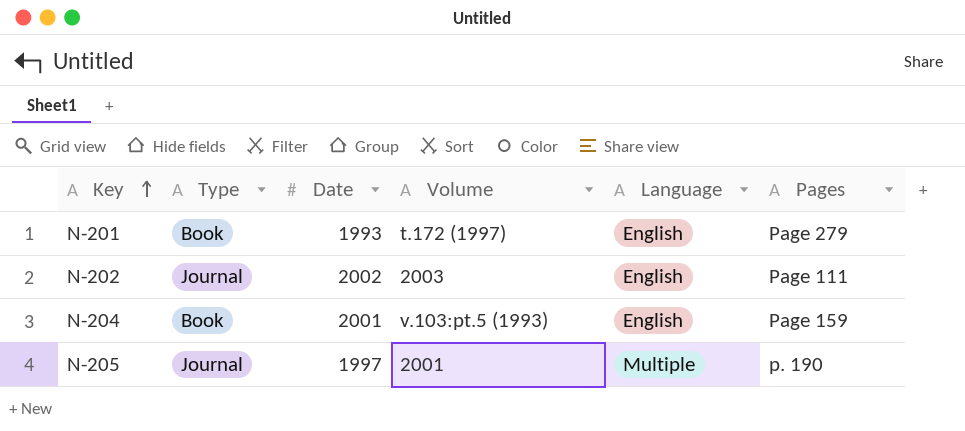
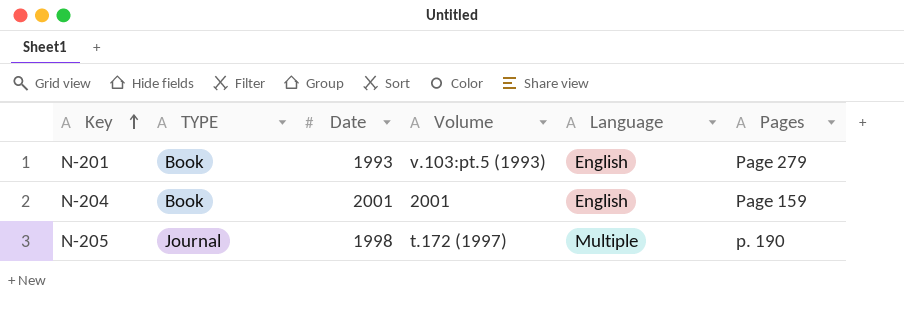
column name: Type -> TYPE
row N-202: Journal | 2002 | 2003 | English | Page 111 -> none
N-201 | Volume: t.172 (1997) -> v.103:pt.5 (1993)
N-204 | Volume: v.103:pt.5 (1993) -> 2001
N-205 | Date: 1997 -> 1998
N-205 | Volume: 2001 -> t.172 (1997)

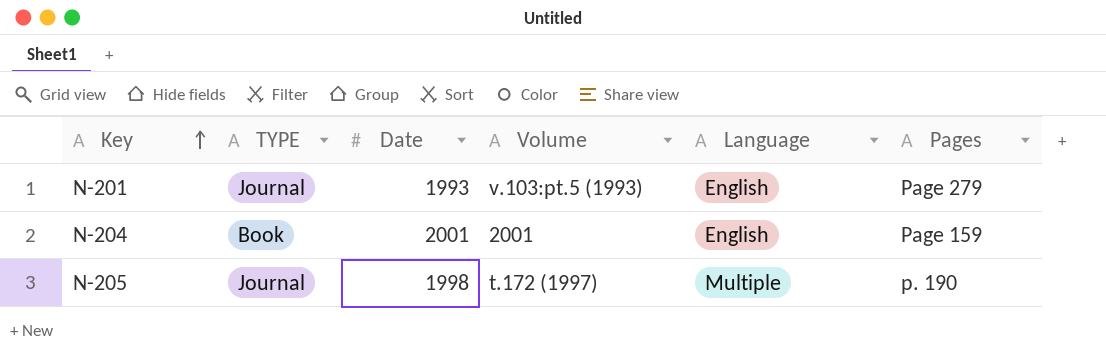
N-201 | TYPE: Book -> Journal

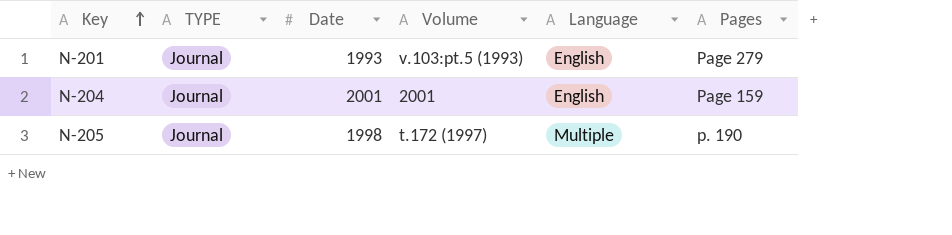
N-204 | TYPE: Book -> Journal

